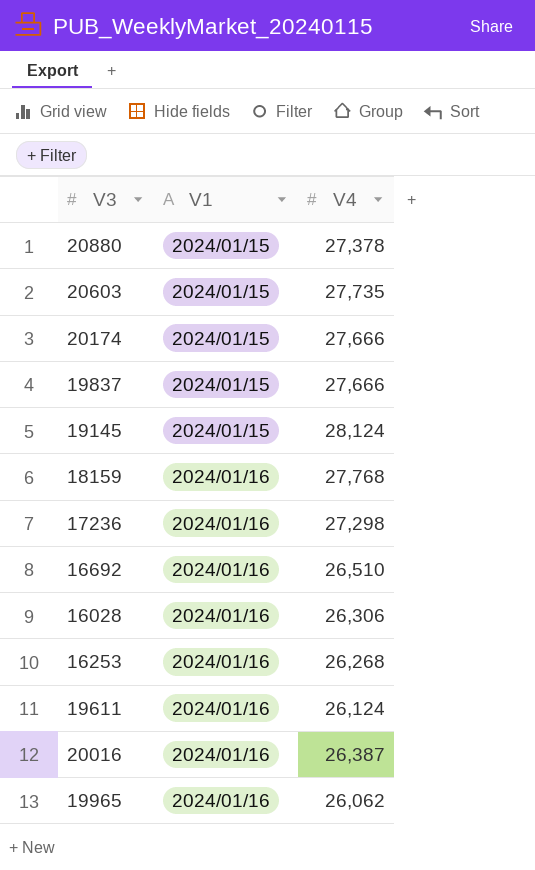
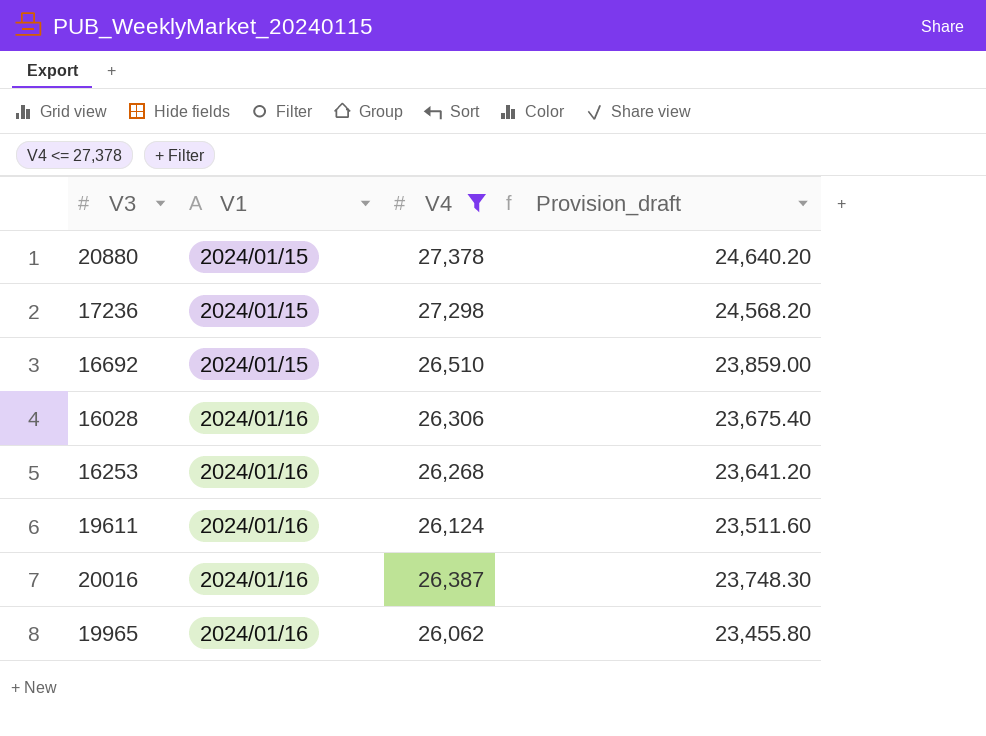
filter: none -> V4 <= 27,378
column Provision_draft | formula: none -> [V4] * 0.9
17236 | V1: 2024/01/16 -> 2024/01/15
16692 | V1: 2024/01/16 -> 2024/01/15

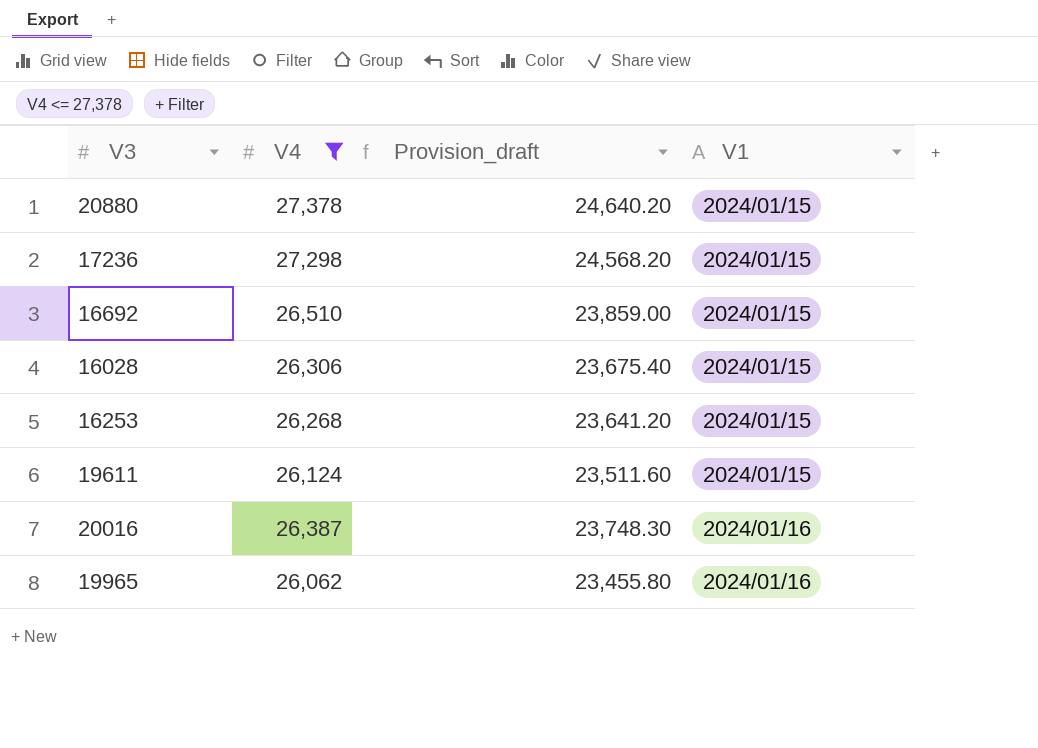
column V1 | position: 2 -> 4
16028 | V1: 2024/01/16 -> 2024/01/15
16253 | V1: 2024/01/16 -> 2024/01/15
19611 | V1: 2024/01/16 -> 2024/01/15

